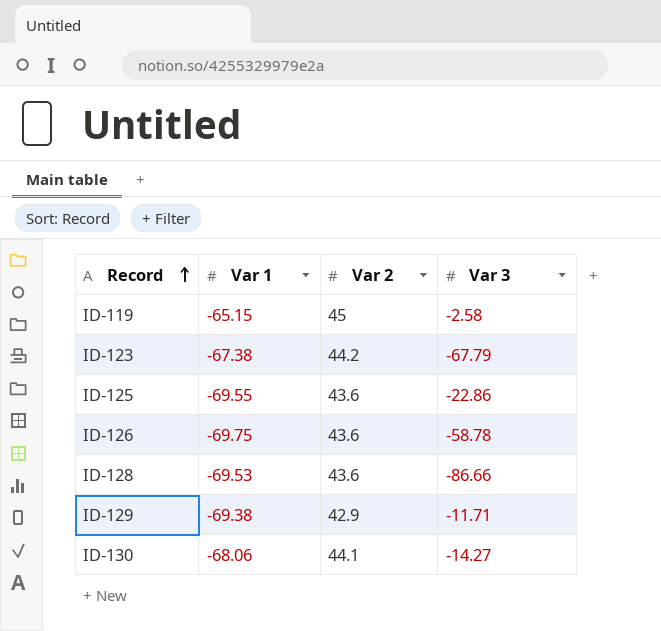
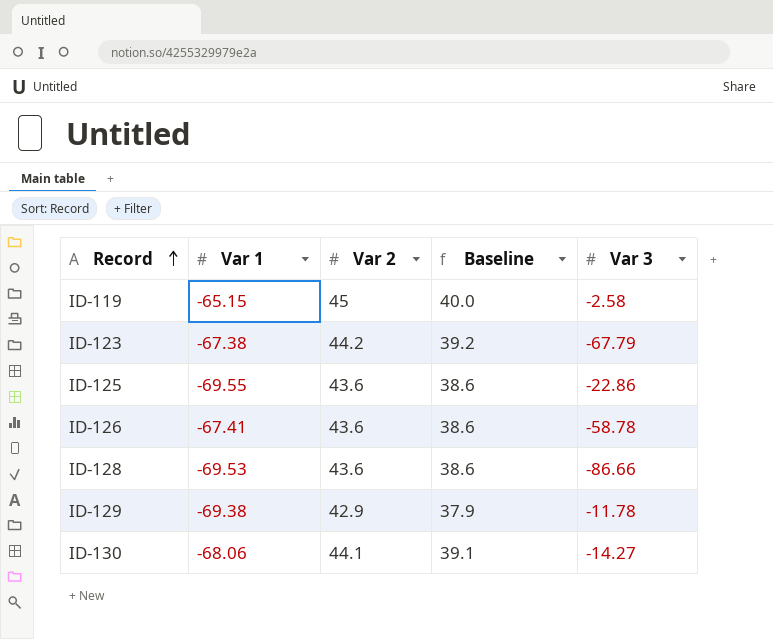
column Baseline | formula: none -> [Var 2] - 5
ID-126 | Var 1: -69.75 -> -67.41
ID-129 | Var 3: -11.71 -> -11.78

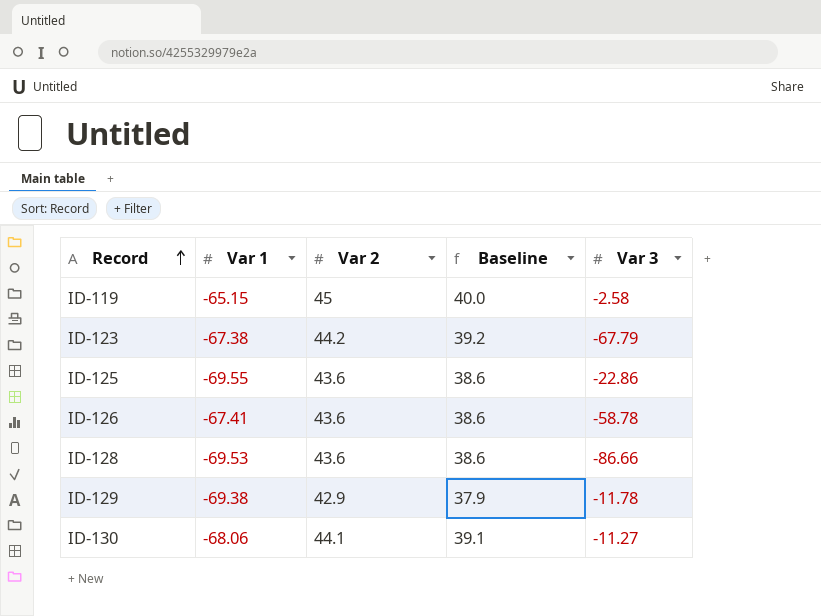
ID-130 | Var 3: -14.27 -> -11.27

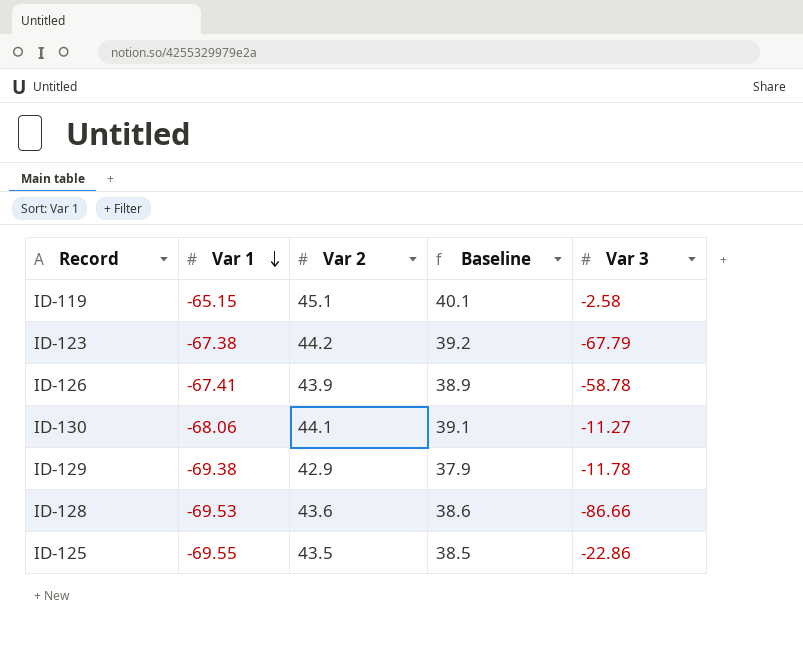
row order: Record ascending -> Var 1 descending
ID-119 | Var 2: 45 -> 45.1
ID-119 | Baseline: 40.0 -> 40.1
ID-126 | Var 2: 43.6 -> 43.9
ID-126 | Baseline: 38.6 -> 38.9
ID-125 | Var 2: 43.6 -> 43.5
ID-125 | Baseline: 38.6 -> 38.5

